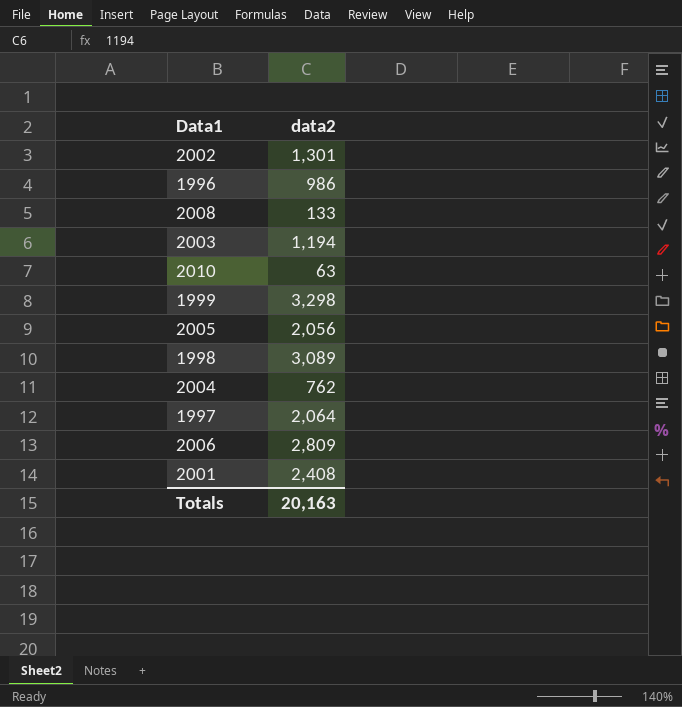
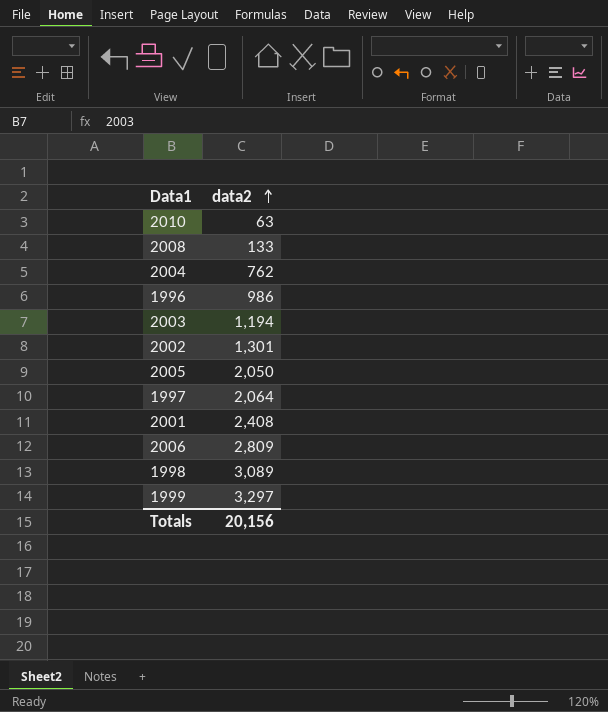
row order: none -> data2 ascending
2005 | data2: 2,056 -> 2,050
1999 | data2: 3,298 -> 3,297
Totals | data2: 20,163 -> 20,156

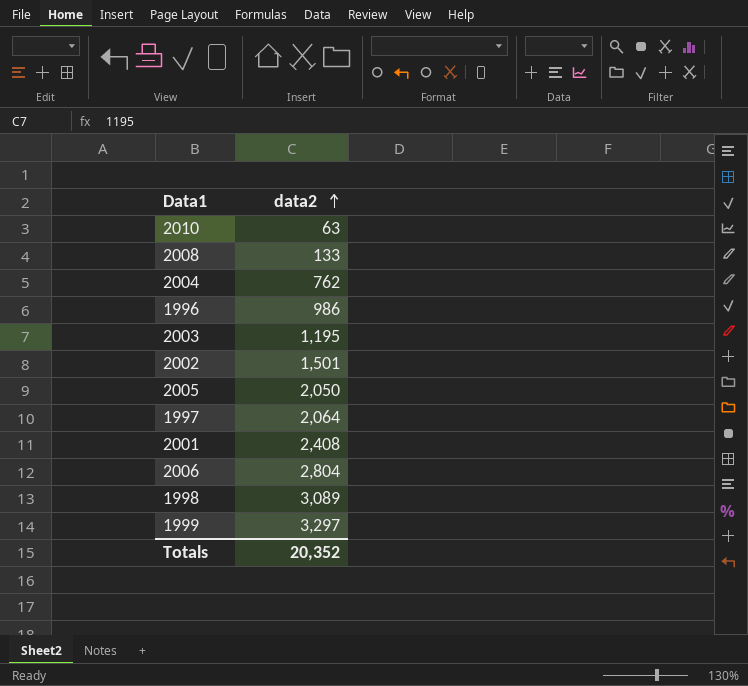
2003 | data2: 1,194 -> 1,195
2002 | data2: 1,301 -> 1,501
2006 | data2: 2,809 -> 2,804
Totals | data2: 20,156 -> 20,352

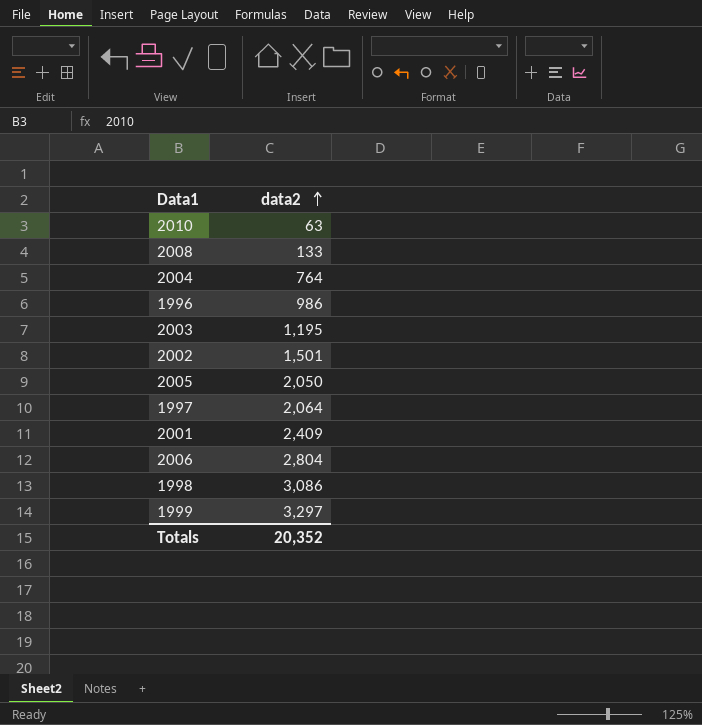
2004 | data2: 762 -> 764
2001 | data2: 2,408 -> 2,409
1998 | data2: 3,089 -> 3,086

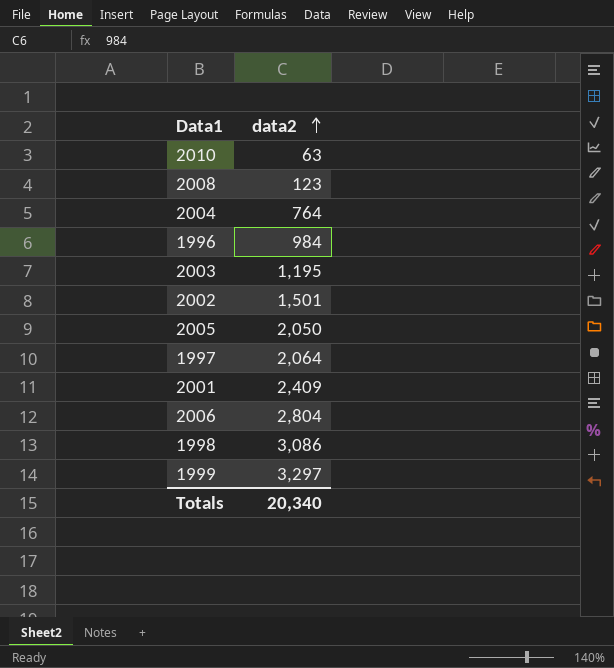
2008 | data2: 133 -> 123
1996 | data2: 986 -> 984
Totals | data2: 20,352 -> 20,340

